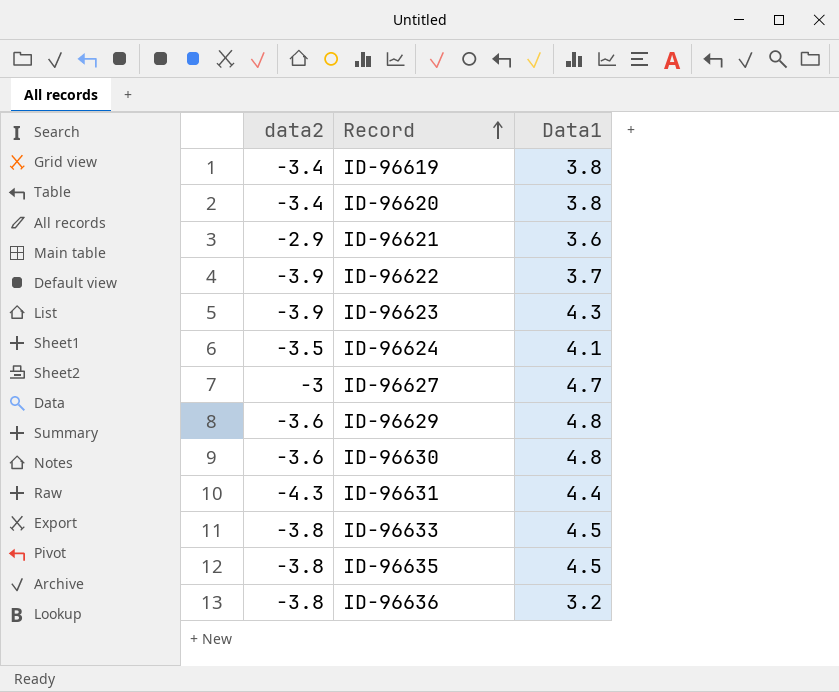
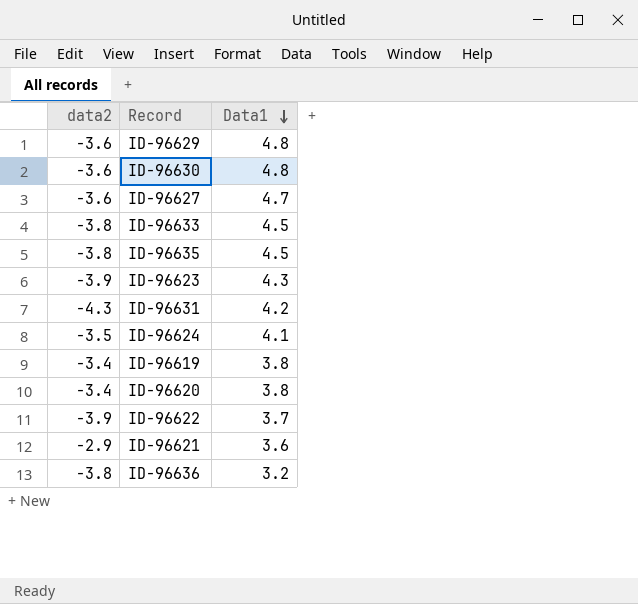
row order: Record ascending -> Data1 descending
ID-96627 | data2: -3 -> -3.6
ID-96631 | Data1: 4.4 -> 4.2

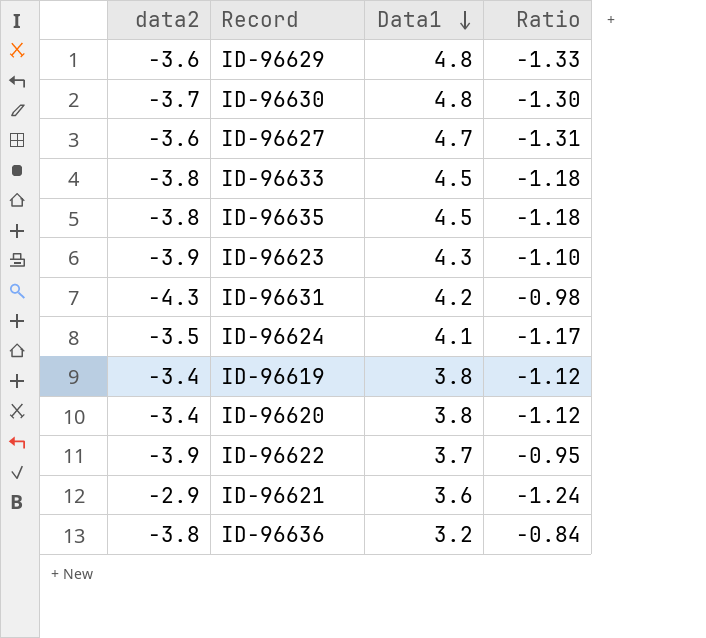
column Ratio | formula: none -> [Data1] / [data2]
ID-96630 | data2: -3.6 -> -3.7

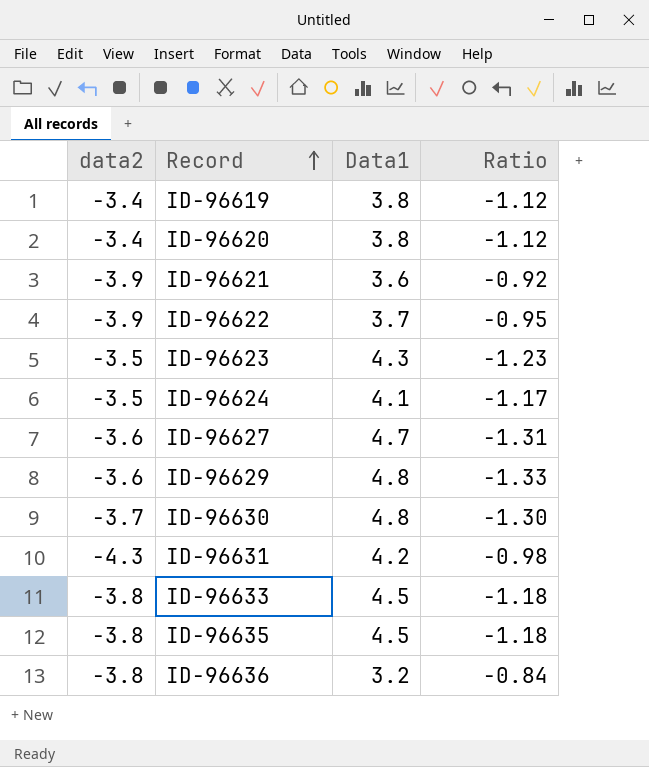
row order: Data1 descending -> Record ascending
ID-96621 | data2: -2.9 -> -3.9
ID-96621 | Ratio: -1.24 -> -0.92
ID-96623 | data2: -3.9 -> -3.5
ID-96623 | Ratio: -1.10 -> -1.23

